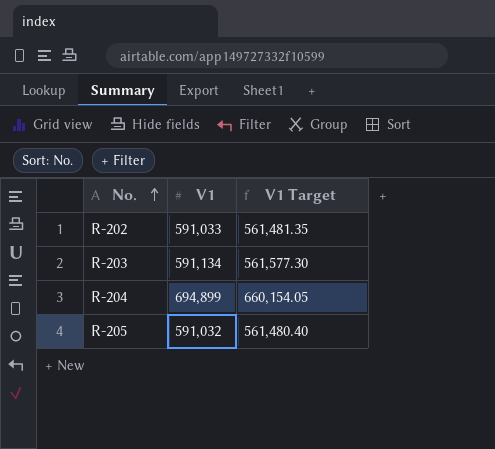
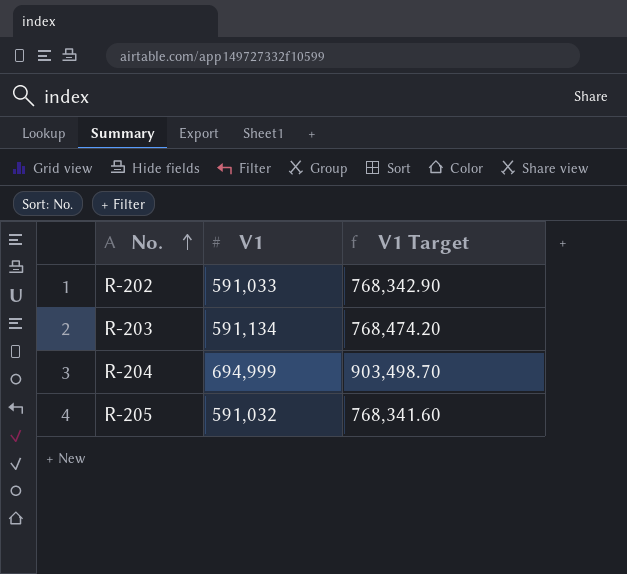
column V1 Target | formula: [V1] * 0.95 -> [V1] * 1.3
R-204 | V1: 694,899 -> 694,999

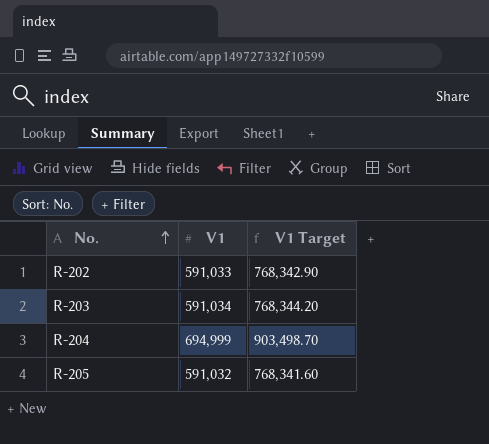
R-203 | V1: 591,134 -> 591,034
R-203 | V1 Target: 768,474.20 -> 768,344.20

